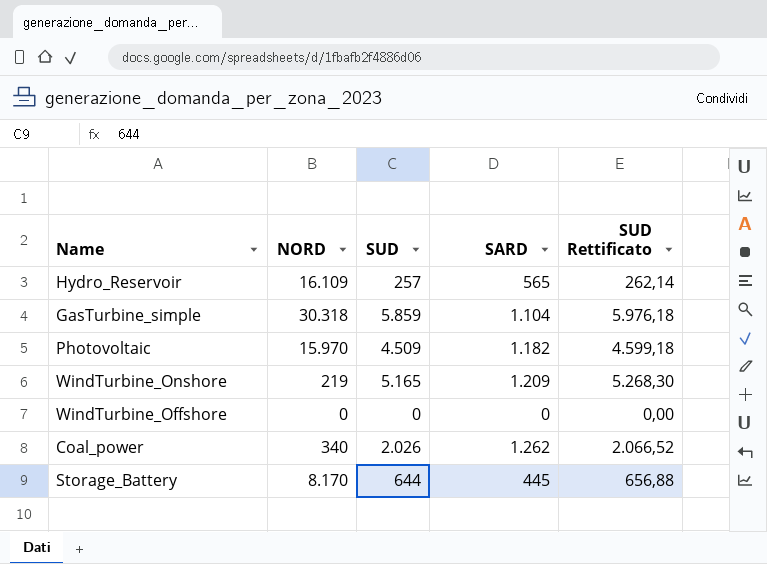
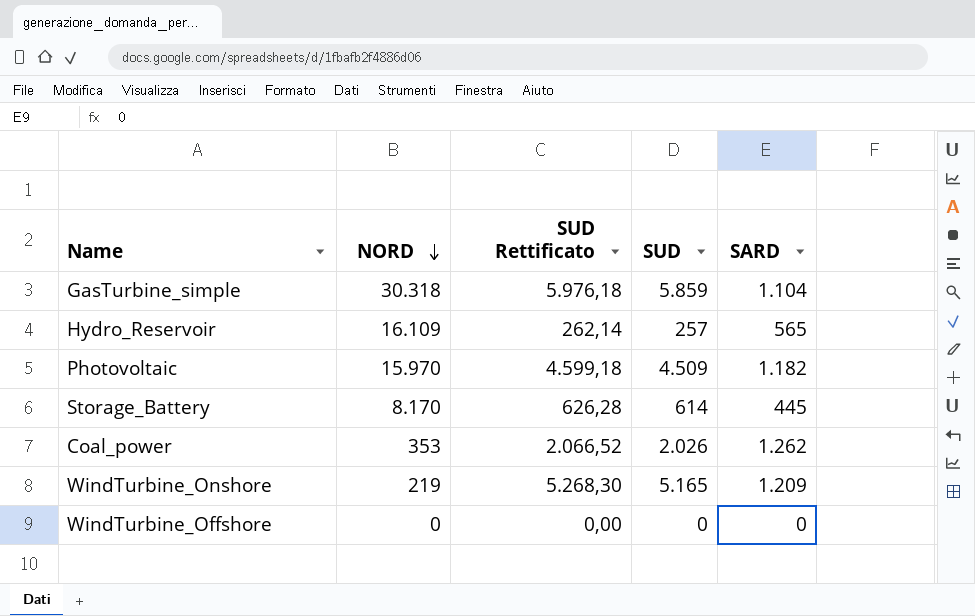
row order: none -> NORD descending
column SUD Rettificato | position: 5 -> 3
Storage_Battery | SUD Rettificato: 656,88 -> 626,28
Storage_Battery | SUD: 644 -> 614
Coal_power | NORD: 340 -> 353

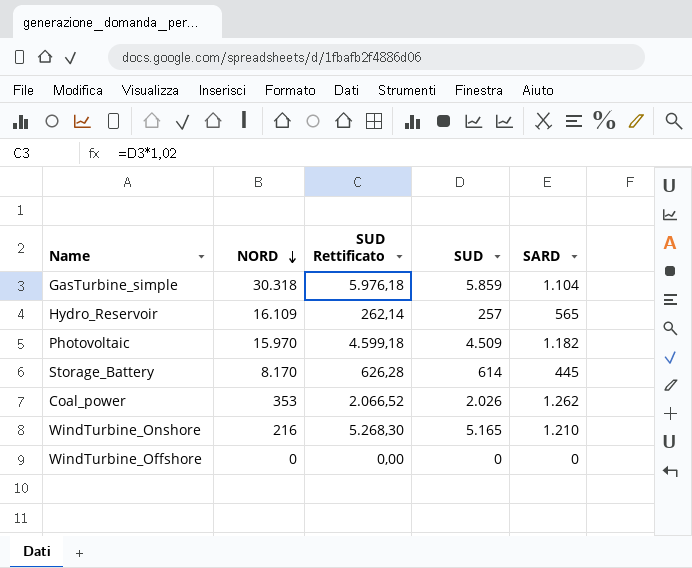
WindTurbine_Onshore | NORD: 219 -> 216
WindTurbine_Onshore | SARD: 1.209 -> 1.210

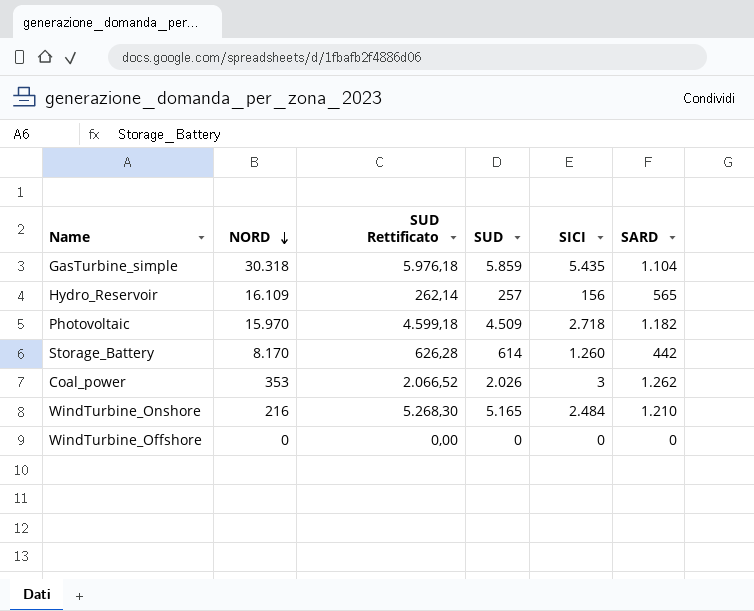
column SICI | position: none -> 5
Storage_Battery | SARD: 445 -> 442

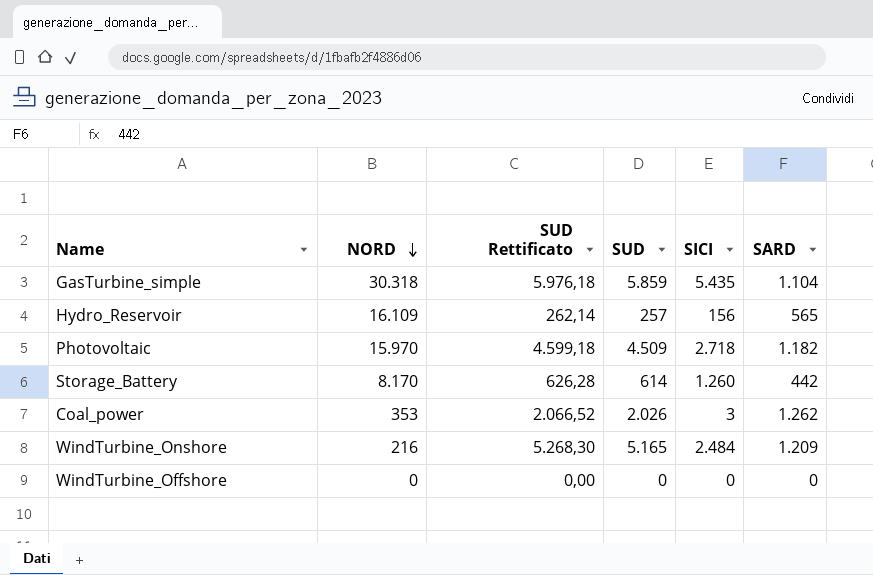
WindTurbine_Onshore | SARD: 1.210 -> 1.209

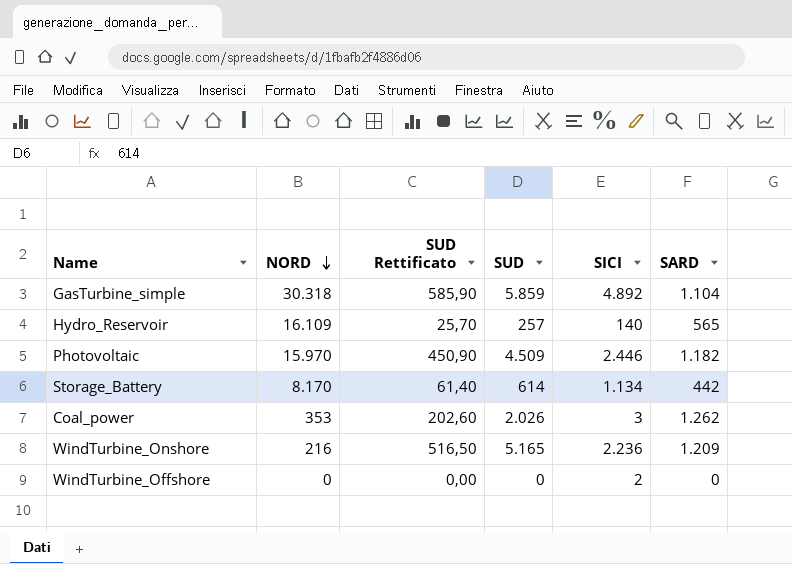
column SUD Rettificato | formula: [SUD] * 1,02 -> [SUD] * 0,1
GasTurbine_simple | SICI: 5.435 -> 4.892
Hydro_Reservoir | SICI: 156 -> 140
Photovoltaic | SICI: 2.718 -> 2.446
Storage_Battery | SICI: 1.260 -> 1.134
WindTurbine_Onshore | SICI: 2.484 -> 2.236
WindTurbine_Offshore | SICI: 0 -> 2

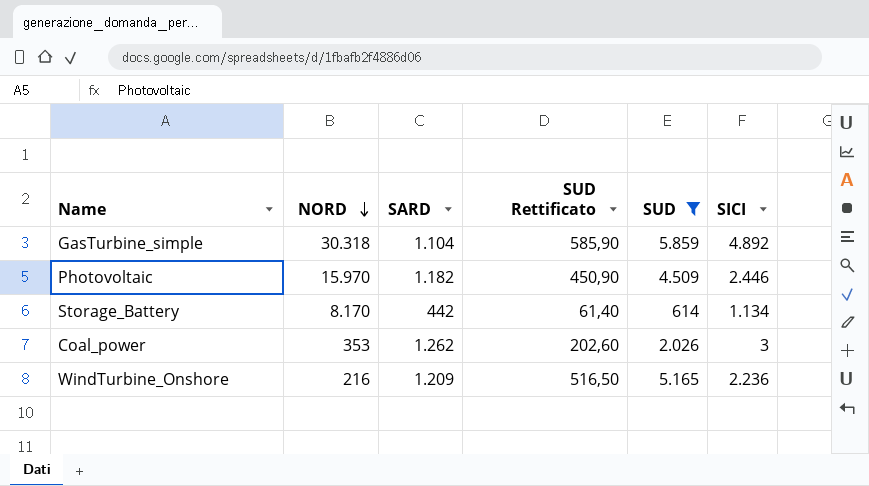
filter: none -> SUD >= 614
column SARD | position: 6 -> 3

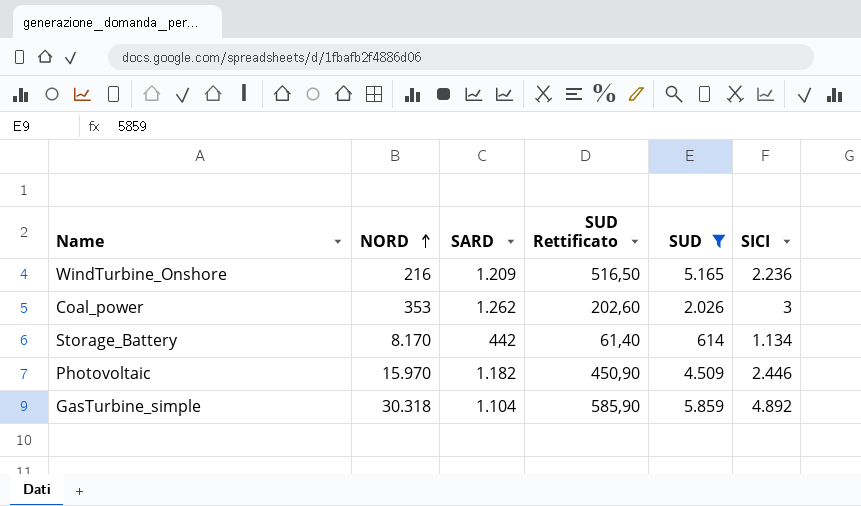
row order: NORD descending -> NORD ascending

